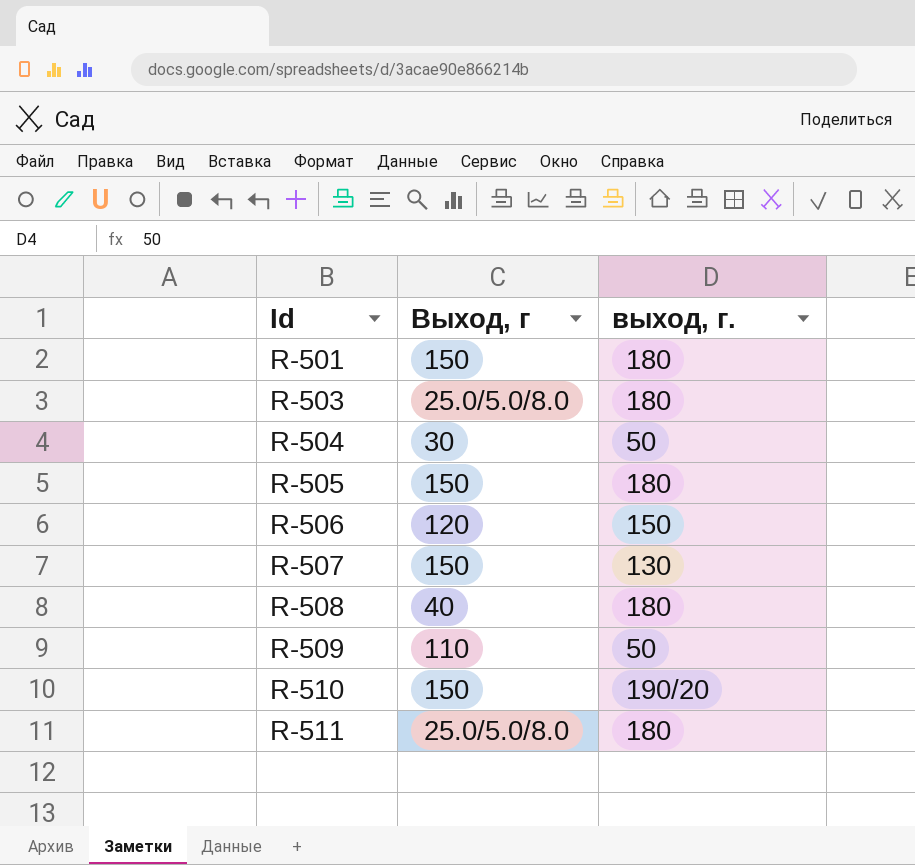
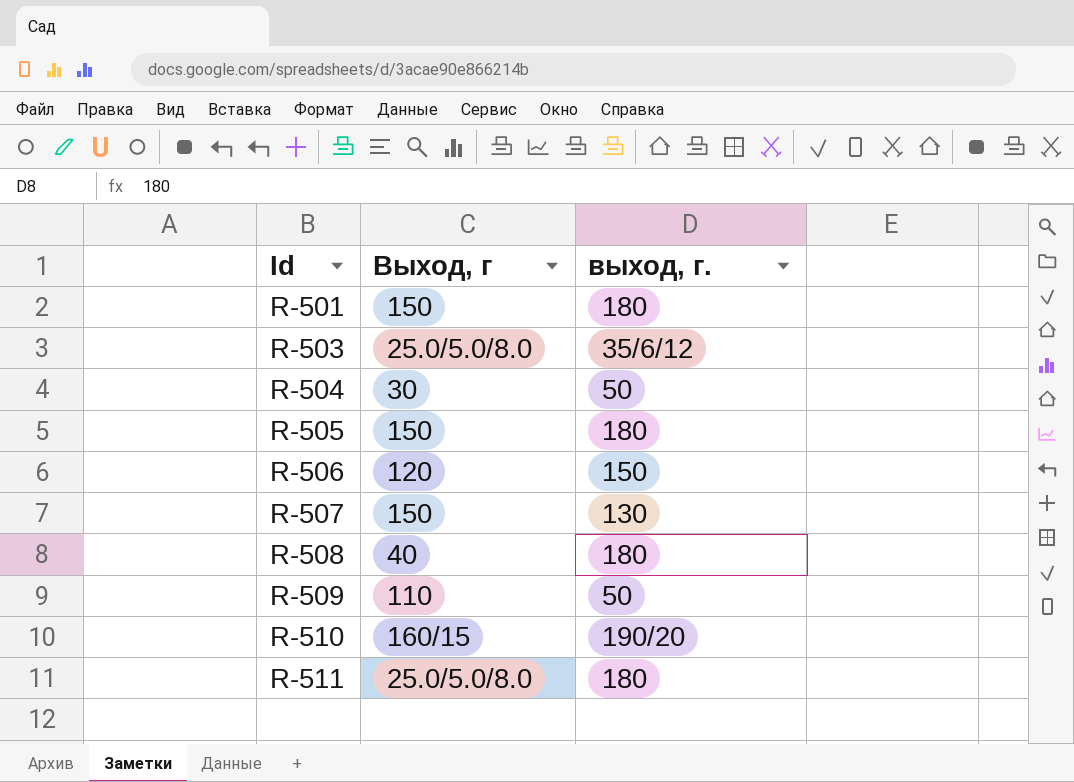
R-503 | выход, г.: 180 -> 35/6/12
R-510 | Выход, г: 150 -> 160/15

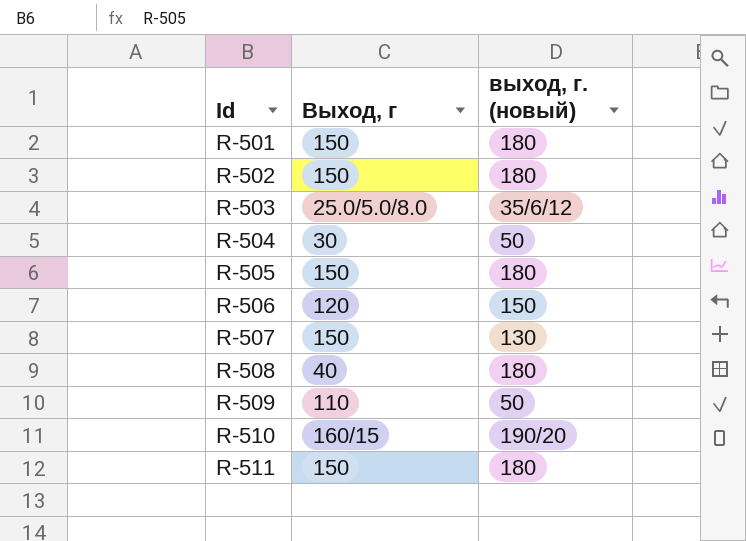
column name: выход, г. -> выход, г. (новый)
row R-502: none -> 150 | 180
R-511 | Выход, г: 25.0/5.0/8.0 -> 150

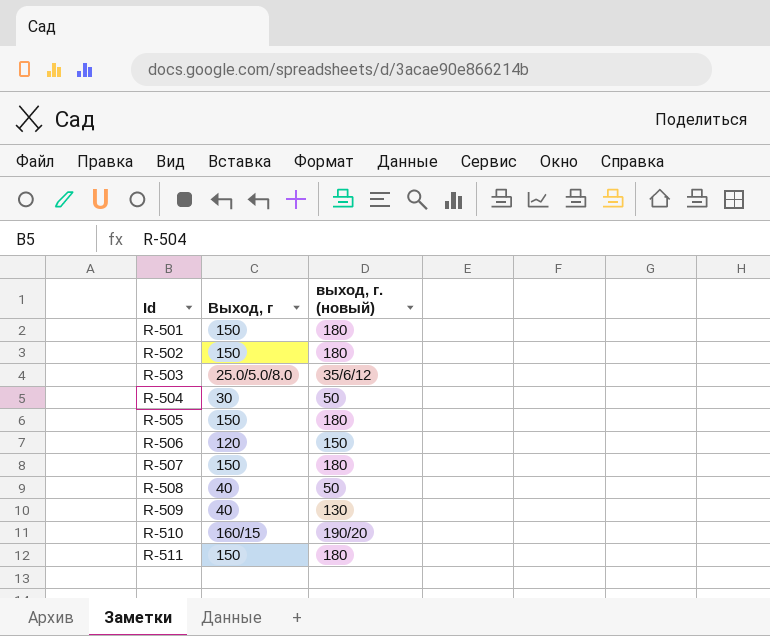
R-507 | выход, г. (новый): 130 -> 180
R-508 | выход, г. (новый): 180 -> 50
R-509 | Выход, г: 110 -> 40
R-509 | выход, г. (новый): 50 -> 130

